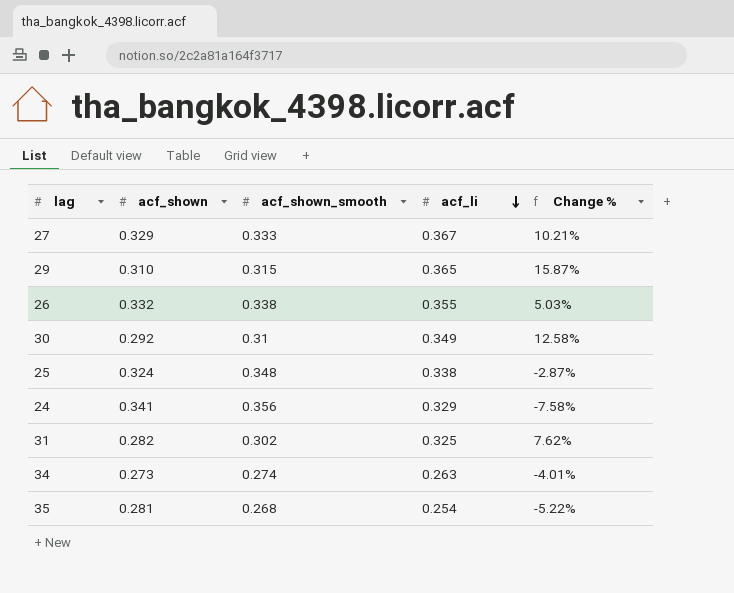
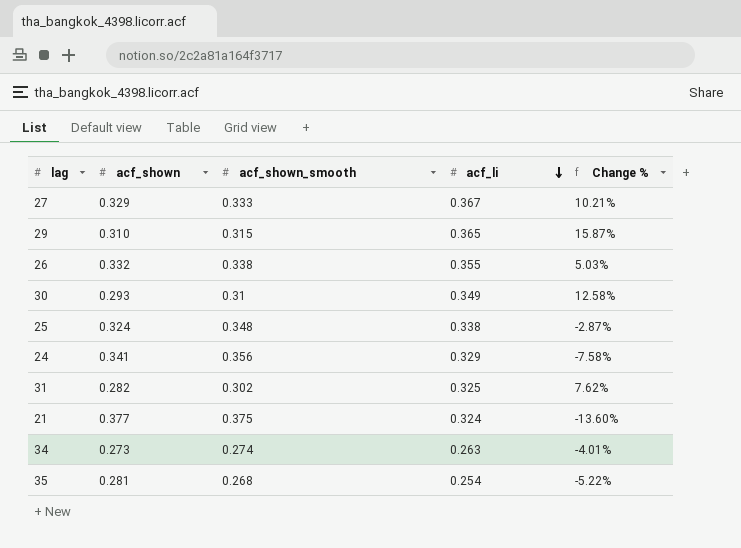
30 | acf_shown: 0.292 -> 0.293
row 21: none -> 0.377 | 0.375 | 0.324 | -13.60%

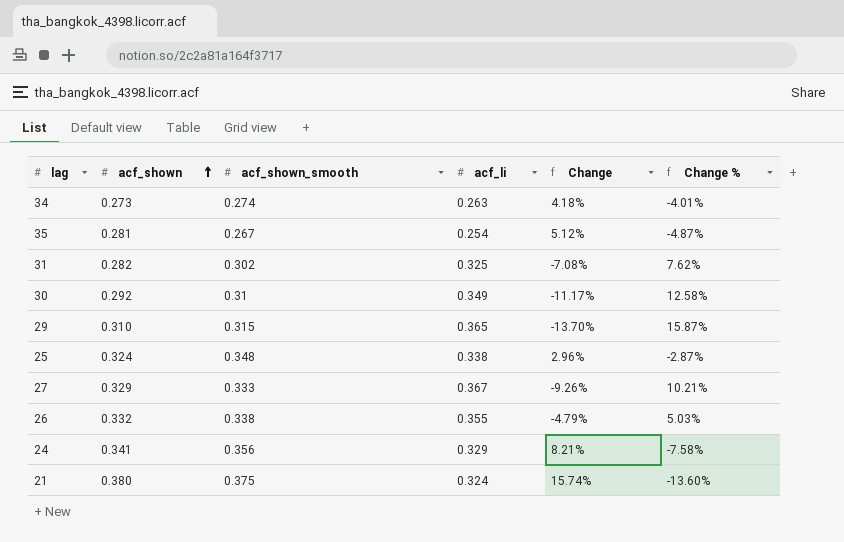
row order: acf_li descending -> acf_shown ascending
column Change | formula: none -> ([acf_shown_smooth] - [acf_li]) / [acf_li]
35 | acf_shown_smooth: 0.268 -> 0.267
35 | Change %: -5.22% -> -4.87%
30 | acf_shown: 0.293 -> 0.292
21 | acf_shown: 0.377 -> 0.380

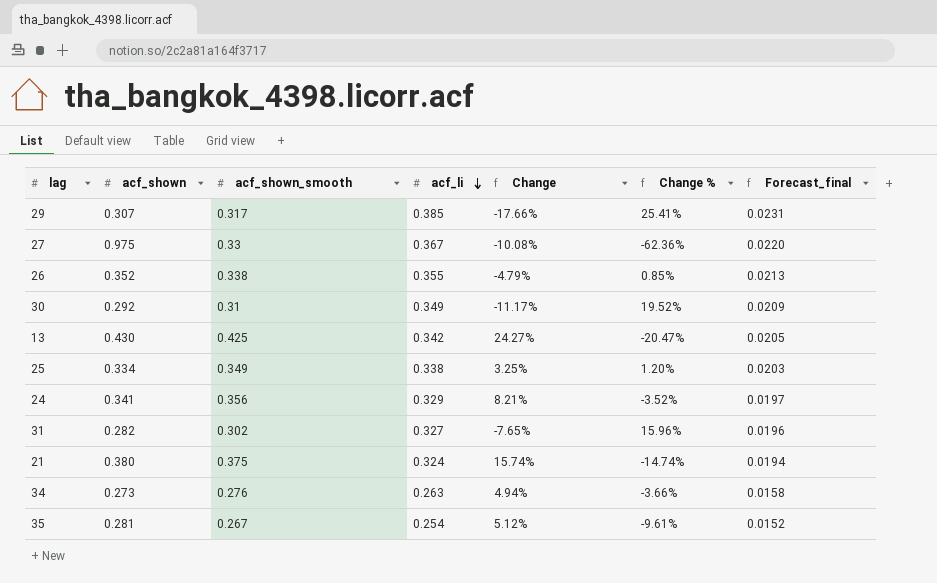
row order: acf_shown ascending -> acf_li descending
column Change % | formula: ([acf_li] - [acf_shown_smooth]) / [acf_shown_smooth] -> ([acf_li] - [acf_shown]) / [acf_shown]
column Forecast_final | formula: none -> [acf_li] * 0.06
29 | acf_shown: 0.310 -> 0.307
29 | acf_shown_smooth: 0.315 -> 0.317
29 | acf_li: 0.365 -> 0.385
29 | Change: -13.70% -> -17.66%
27 | acf_shown: 0.329 -> 0.975
27 | acf_shown_smooth: 0.333 -> 0.33
27 | Change: -9.26% -> -10.08%
26 | acf_shown: 0.332 -> 0.352
row 13: none -> 0.430 | 0.425 | 0.342 | 24.27% | -20.47% | 0.0205
25 | acf_shown: 0.324 -> 0.334
25 | acf_shown_smooth: 0.348 -> 0.349
25 | Change: 2.96% -> 3.25%
31 | acf_li: 0.325 -> 0.327
31 | Change: -7.08% -> -7.65%
34 | acf_shown_smooth: 0.274 -> 0.276
34 | Change: 4.18% -> 4.94%

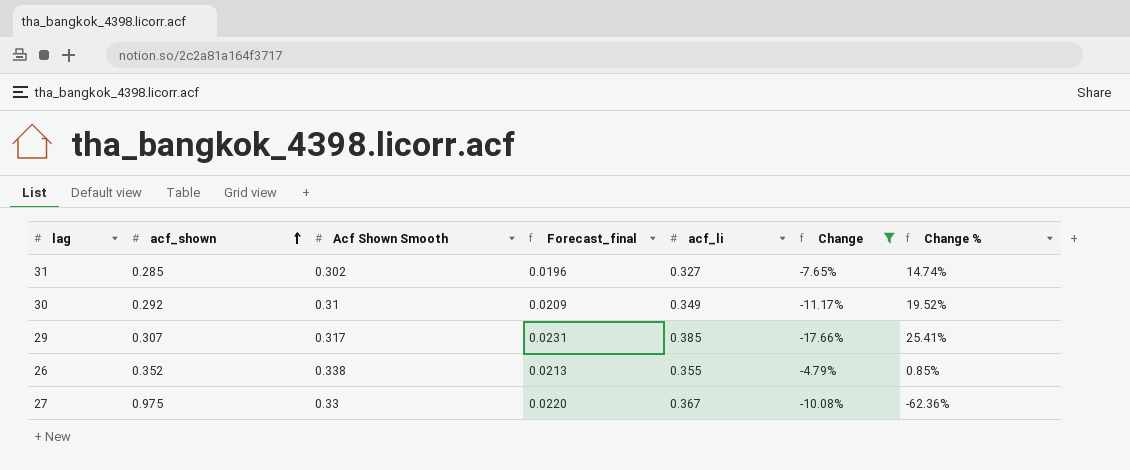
filter: none -> Change <= -4.79%
row order: acf_li descending -> acf_shown ascending
column name: acf_shown_smooth -> Acf Shown Smooth
column Forecast_final | position: 7 -> 4
31 | acf_shown: 0.282 -> 0.285
31 | Change %: 15.96% -> 14.74%

